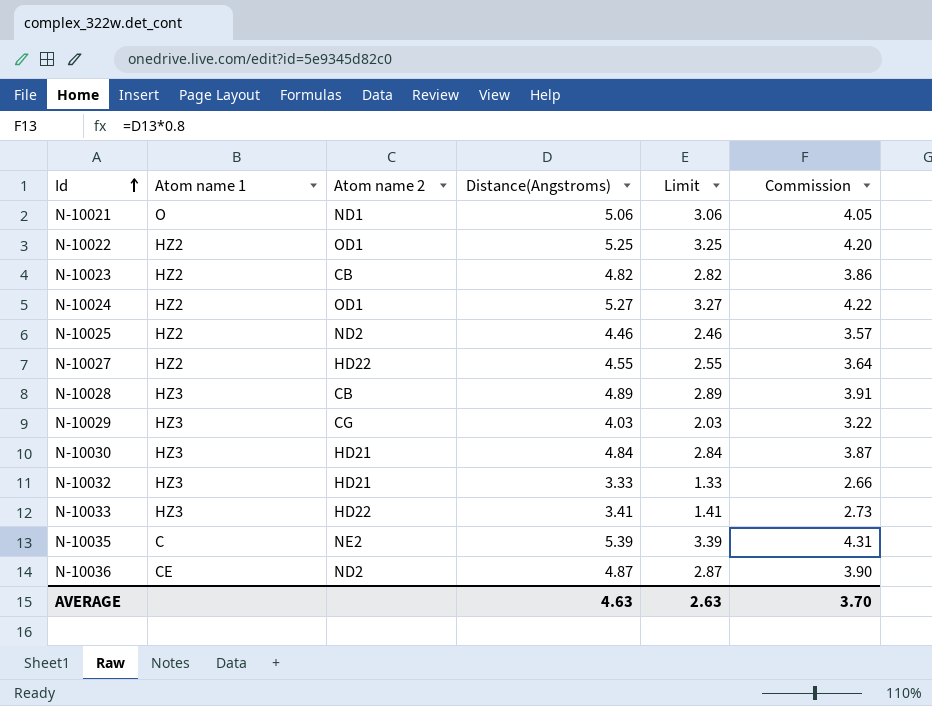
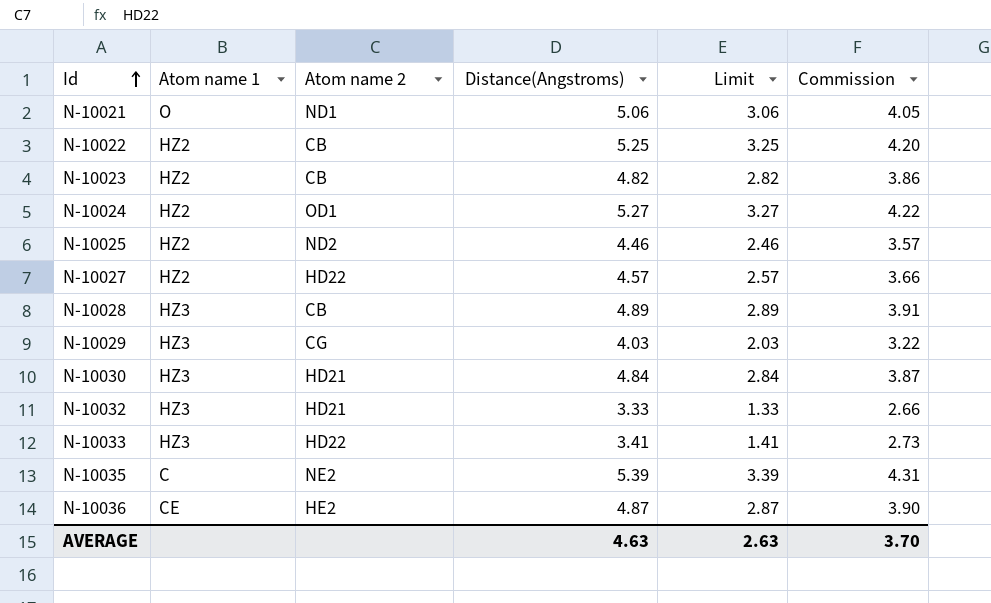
N-10022 | Atom name 2: OD1 -> CB
N-10027 | Distance(Angstroms): 4.55 -> 4.57
N-10027 | Limit: 2.55 -> 2.57
N-10027 | Commission: 3.64 -> 3.66
N-10036 | Atom name 2: ND2 -> HE2

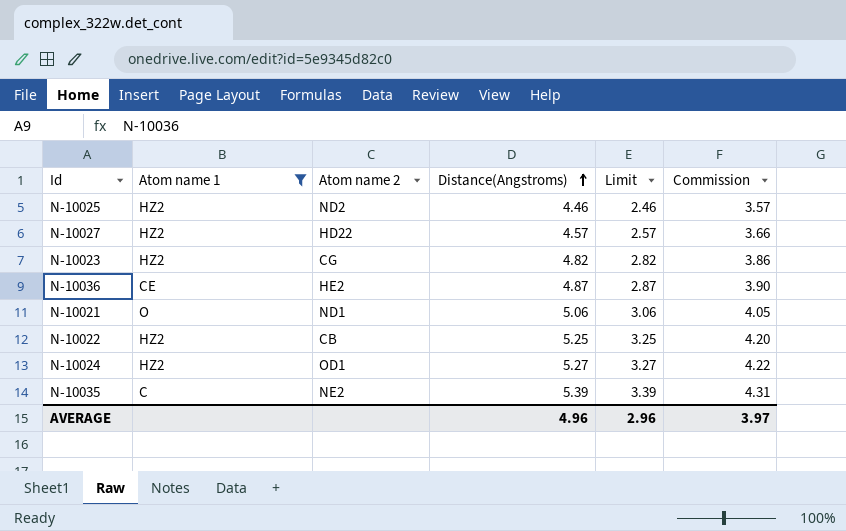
filter: none -> Atom name 1 != HZ3
row order: Id ascending -> Distance(Angstroms) ascending
N-10023 | Atom name 2: CB -> CG
AVERAGE | Distance(Angstroms): 4.63 -> 4.96
AVERAGE | Limit: 2.63 -> 2.96
AVERAGE | Commission: 3.70 -> 3.97

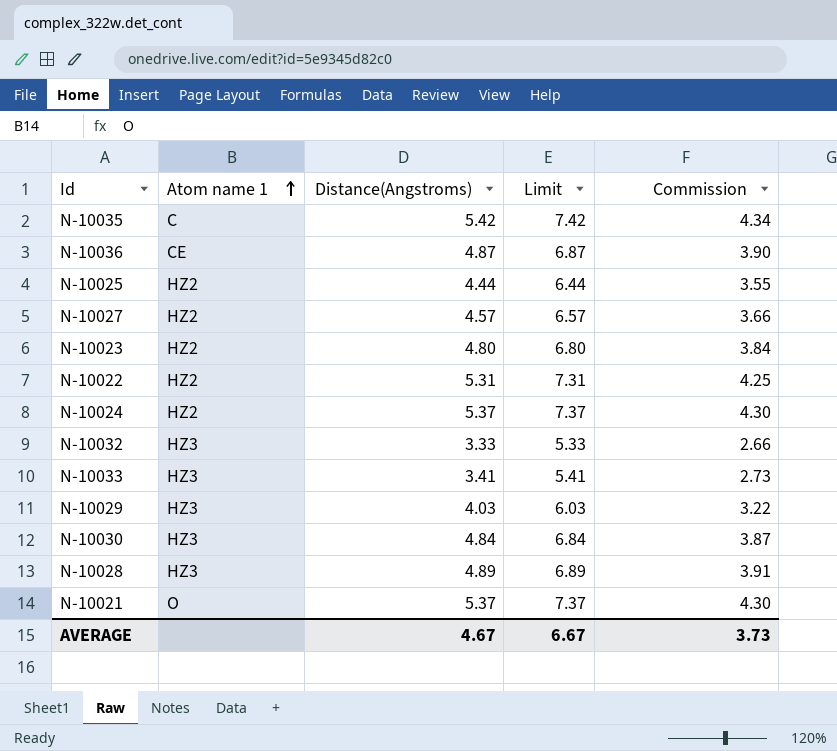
filter: Atom name 1 != HZ3 -> none
row order: Distance(Angstroms) ascending -> Atom name 1 ascending
column Atom name 2 | position: 3 -> none
column Limit | formula: [Distance(Angstroms)] - 2 -> [Distance(Angstroms)] + 2
N-10035 | Distance(Angstroms): 5.39 -> 5.42
N-10035 | Commission: 4.31 -> 4.34
N-10025 | Distance(Angstroms): 4.46 -> 4.44
N-10025 | Commission: 3.57 -> 3.55
N-10023 | Distance(Angstroms): 4.82 -> 4.80
N-10023 | Commission: 3.86 -> 3.84
N-10022 | Distance(Angstroms): 5.25 -> 5.31
N-10022 | Commission: 4.20 -> 4.25
N-10024 | Distance(Angstroms): 5.27 -> 5.37
N-10024 | Commission: 4.22 -> 4.30
N-10021 | Distance(Angstroms): 5.06 -> 5.37
N-10021 | Commission: 4.05 -> 4.30
AVERAGE | Distance(Angstroms): 4.96 -> 4.67
AVERAGE | Limit: 2.96 -> 6.67
AVERAGE | Commission: 3.97 -> 3.73

